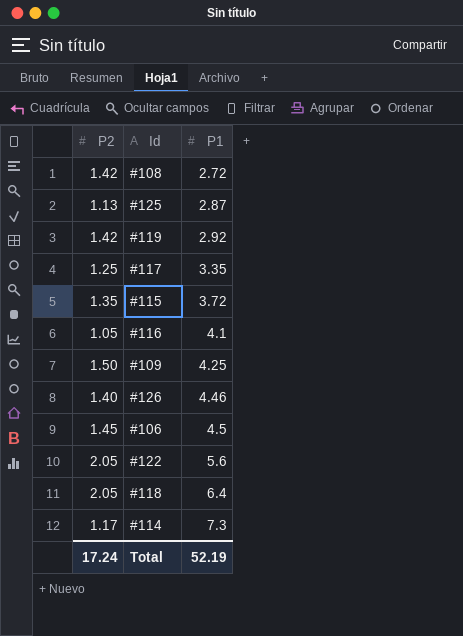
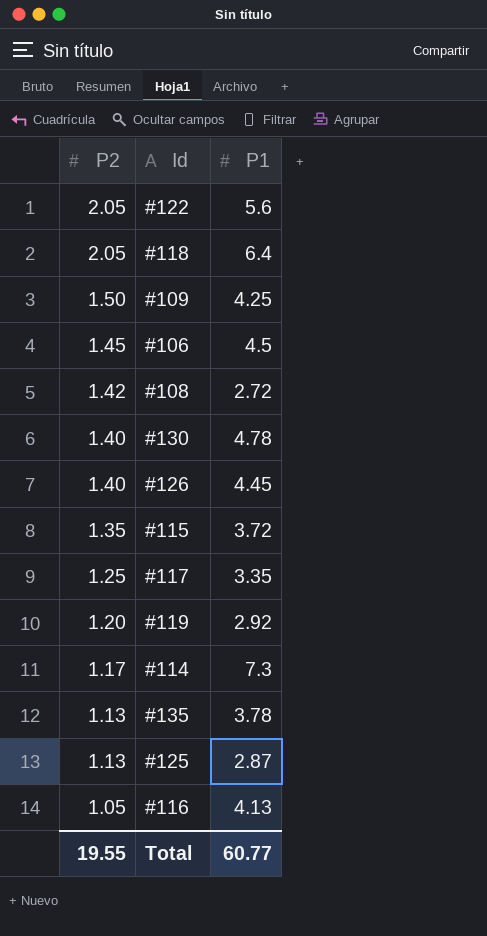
row order: P1 ascending -> P2 descending
row #130: none -> 1.40 | 4.78
#126 | P1: 4.46 -> 4.45
#119 | P2: 1.42 -> 1.20
row #135: none -> 1.13 | 3.78
#116 | P1: 4.1 -> 4.13
Total | P2: 17.24 -> 19.55
Total | P1: 52.19 -> 60.77

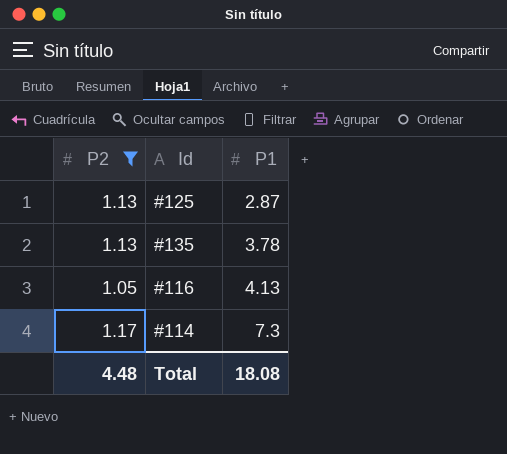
filter: none -> P2 <= 1.17
row order: P2 descending -> P1 ascending
Total | P2: 19.55 -> 4.48
Total | P1: 60.77 -> 18.08

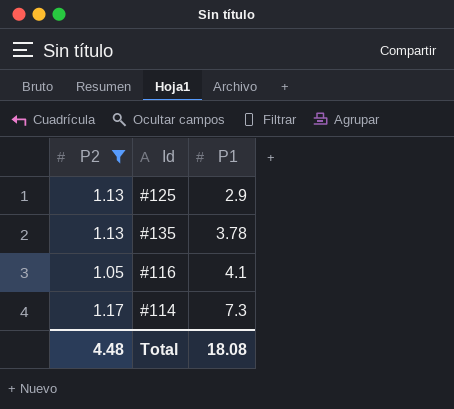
#125 | P1: 2.87 -> 2.9
#116 | P1: 4.13 -> 4.1

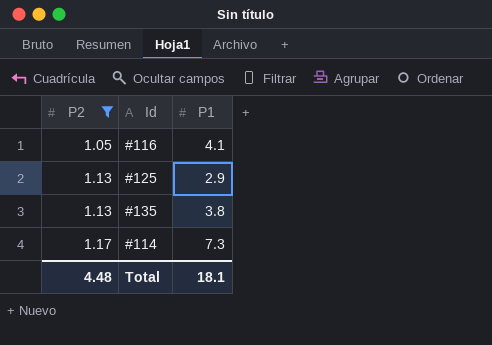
row order: P1 ascending -> P2 ascending
#135 | P1: 3.78 -> 3.8
Total | P1: 18.08 -> 18.1

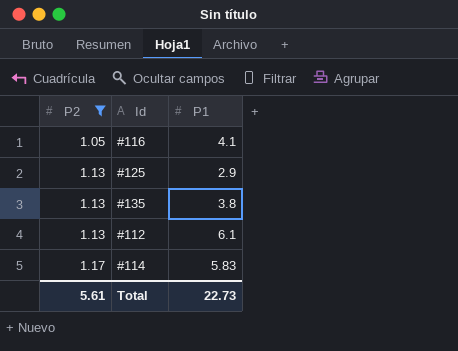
row #112: none -> 1.13 | 6.1
#114 | P1: 7.3 -> 5.83
Total | P2: 4.48 -> 5.61
Total | P1: 18.1 -> 22.73

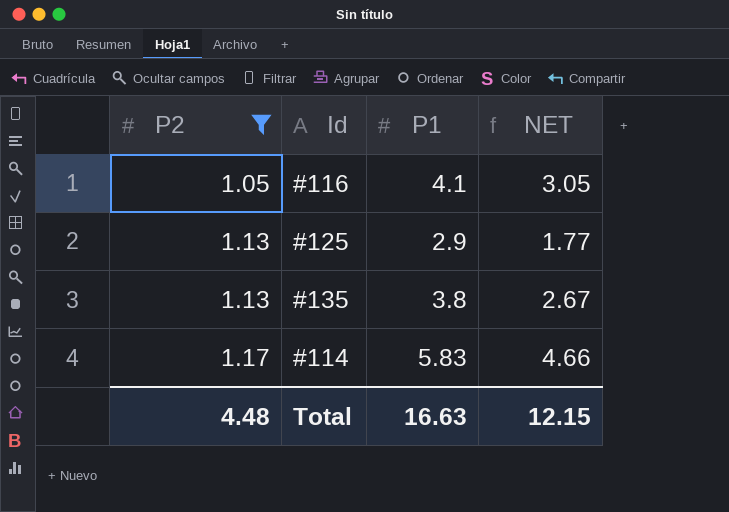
column NET | formula: none -> [P1] - [P2]
row #112: 1.13 | 6.1 -> none
Total | P2: 5.61 -> 4.48
Total | P1: 22.73 -> 16.63

